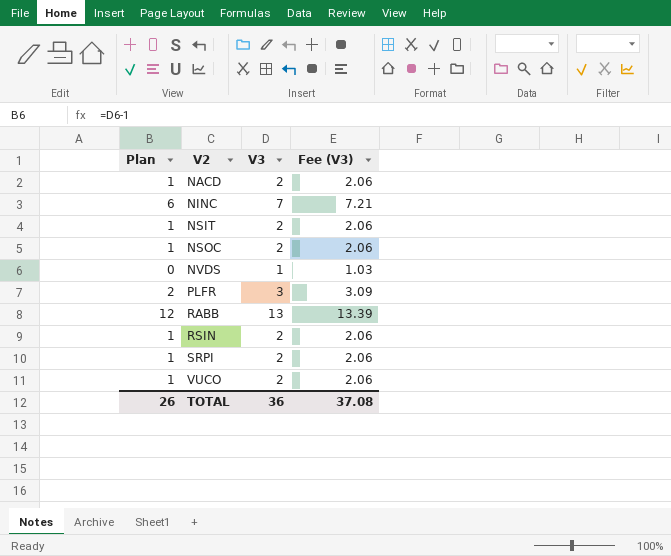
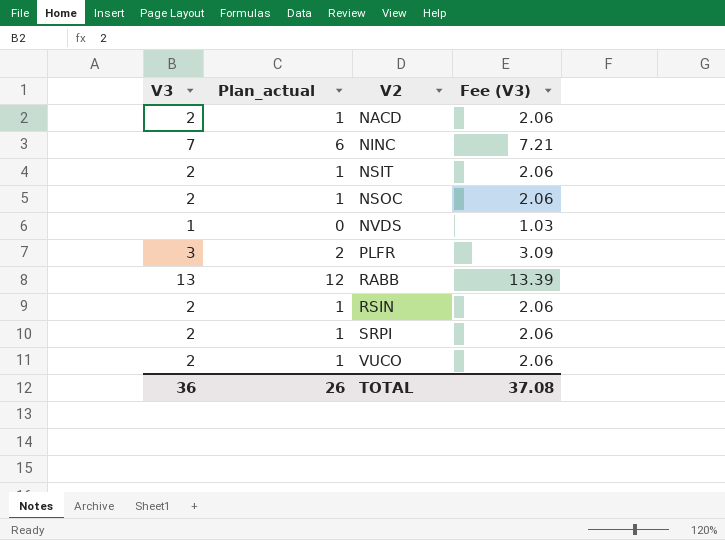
column V3 | position: 3 -> 1
column name: Plan -> Plan_actual

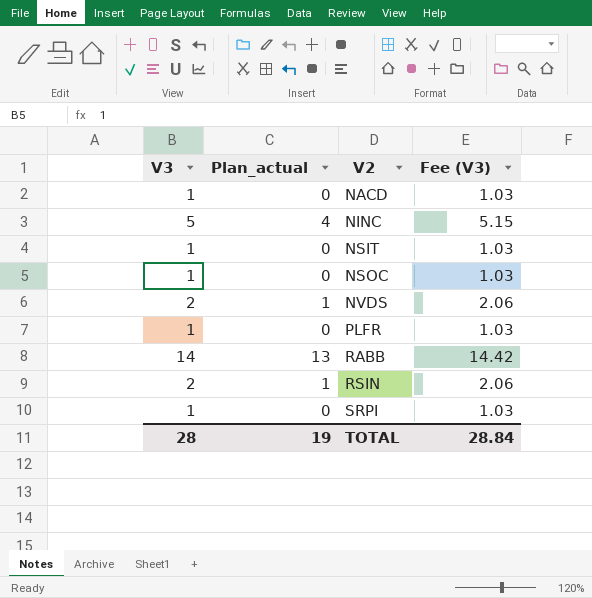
row VUCO: 2 | 1 | 2.06 -> none
NACD | V3: 2 -> 1
NACD | Plan_actual: 1 -> 0
NACD | Fee (V3): 2.06 -> 1.03
NINC | V3: 7 -> 5
NINC | Plan_actual: 6 -> 4
NINC | Fee (V3): 7.21 -> 5.15
NSIT | V3: 2 -> 1
NSIT | Plan_actual: 1 -> 0
NSIT | Fee (V3): 2.06 -> 1.03
NSOC | V3: 2 -> 1
NSOC | Plan_actual: 1 -> 0
NSOC | Fee (V3): 2.06 -> 1.03
NVDS | V3: 1 -> 2
NVDS | Plan_actual: 0 -> 1
NVDS | Fee (V3): 1.03 -> 2.06
PLFR | V3: 3 -> 1
PLFR | Plan_actual: 2 -> 0
PLFR | Fee (V3): 3.09 -> 1.03
RABB | V3: 13 -> 14
RABB | Plan_actual: 12 -> 13
RABB | Fee (V3): 13.39 -> 14.42
SRPI | V3: 2 -> 1
SRPI | Plan_actual: 1 -> 0
SRPI | Fee (V3): 2.06 -> 1.03
TOTAL | V3: 36 -> 28
TOTAL | Plan_actual: 26 -> 19
TOTAL | Fee (V3): 37.08 -> 28.84

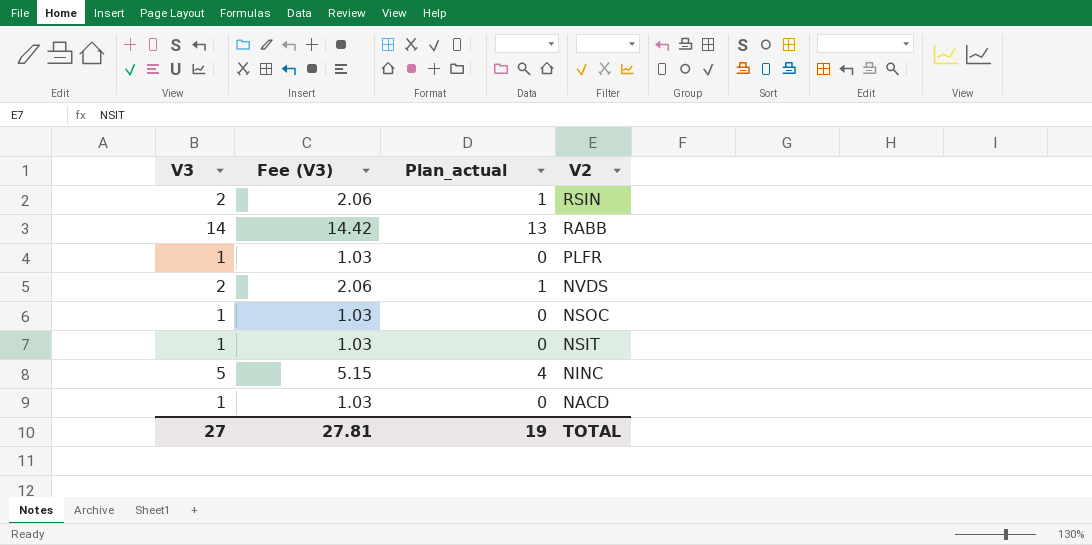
row order: V2 ascending -> V2 descending
column Fee (V3) | position: 4 -> 2
row SRPI: 1 | 0 | 1.03 -> none
TOTAL | V3: 28 -> 27
TOTAL | Fee (V3): 28.84 -> 27.81

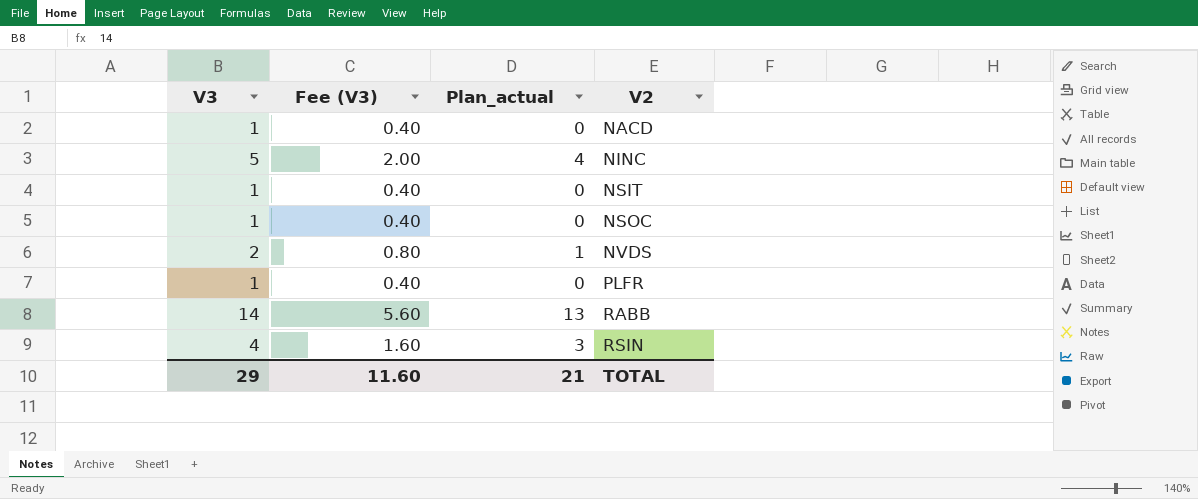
row order: V2 descending -> V2 ascending
column Fee (V3) | formula: [V3] * 1.03 -> [V3] * 0.4
RSIN | V3: 2 -> 4
RSIN | Plan_actual: 1 -> 3
TOTAL | V3: 27 -> 29
TOTAL | Fee (V3): 27.81 -> 11.60
TOTAL | Plan_actual: 19 -> 21

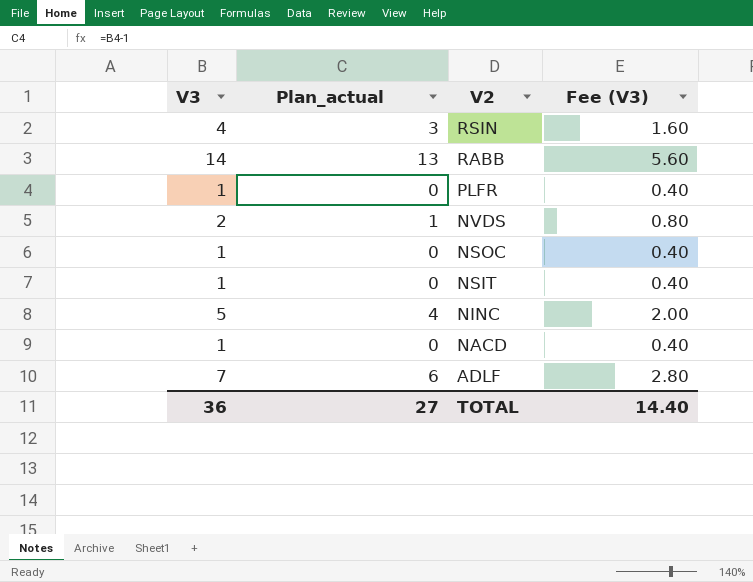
row order: V2 ascending -> V2 descending
column Fee (V3) | position: 2 -> 4
row ADLF: none -> 7 | 6 | 2.80
TOTAL | V3: 29 -> 36
TOTAL | Plan_actual: 21 -> 27
TOTAL | Fee (V3): 11.60 -> 14.40

